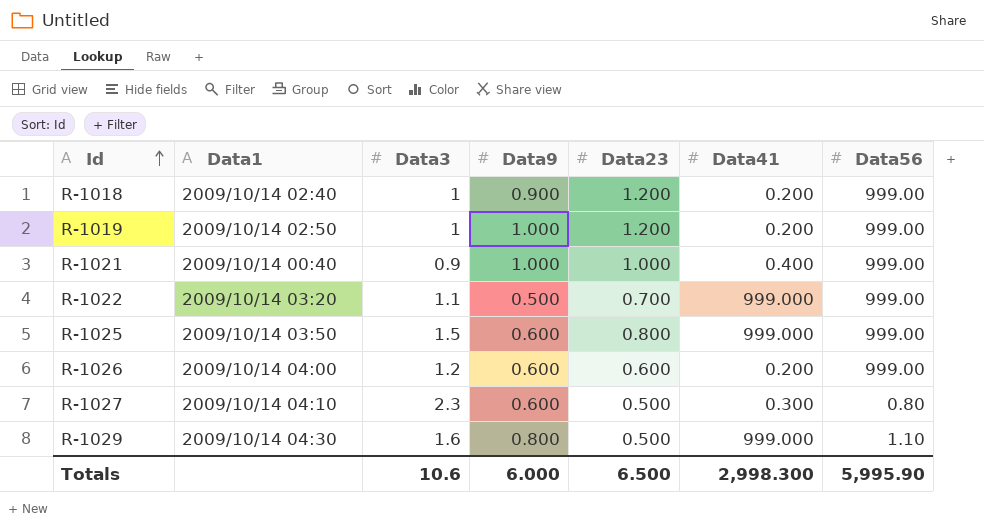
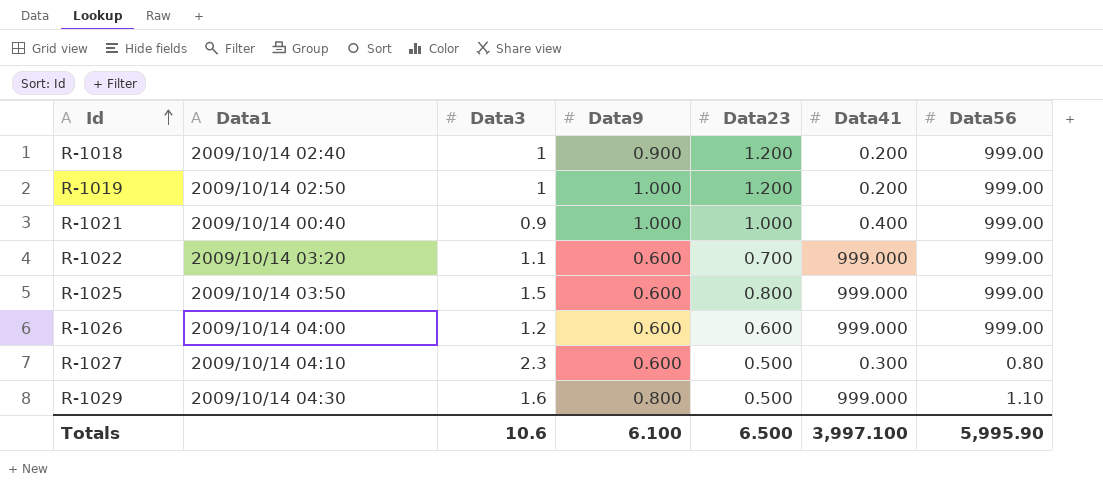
R-1022 | Data9: 0.500 -> 0.600
R-1026 | Data41: 0.200 -> 999.000
Totals | Data9: 6.000 -> 6.100
Totals | Data41: 2,998.300 -> 3,997.100

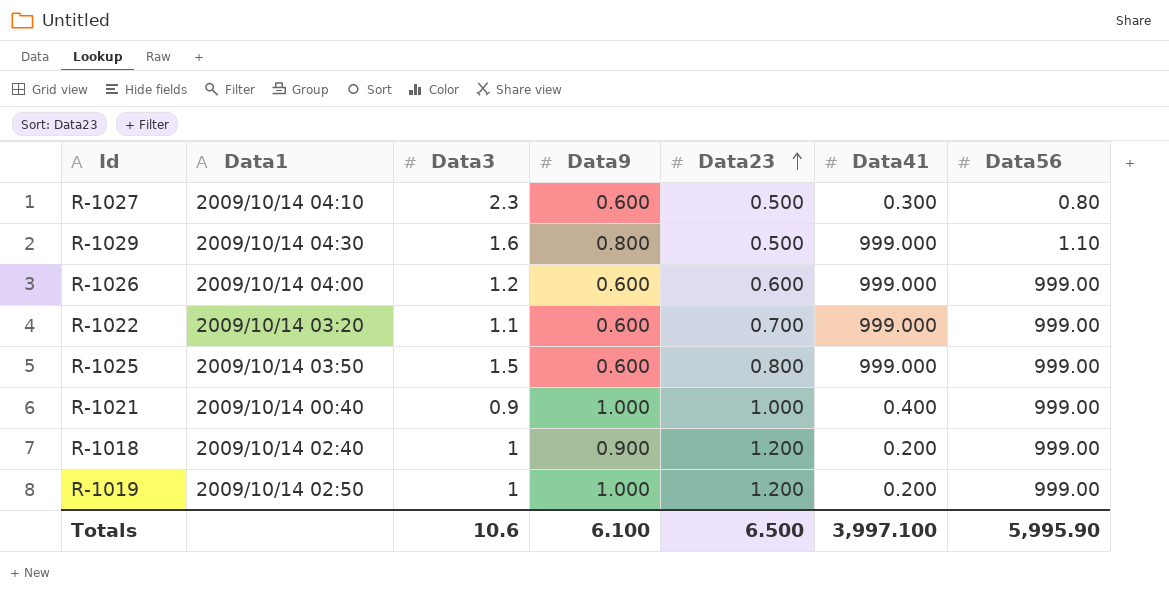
row order: Id ascending -> Data23 ascending

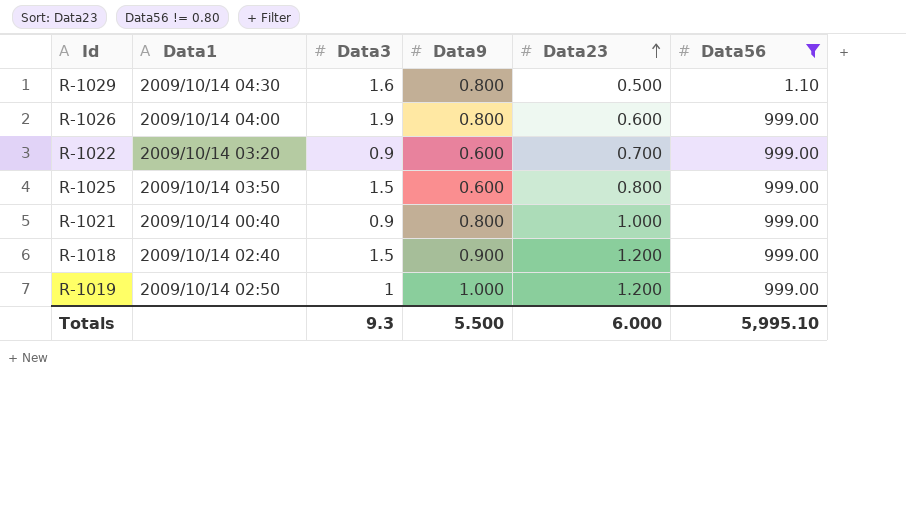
filter: none -> Data56 != 0.80
column Data41 | position: 6 -> none
R-1026 | Data3: 1.2 -> 1.9
R-1026 | Data9: 0.600 -> 0.800
R-1022 | Data3: 1.1 -> 0.9
R-1021 | Data9: 1.000 -> 0.800
R-1018 | Data3: 1 -> 1.5
Totals | Data3: 10.6 -> 9.3
Totals | Data9: 6.100 -> 5.500
Totals | Data23: 6.500 -> 6.000
Totals | Data56: 5,995.90 -> 5,995.10

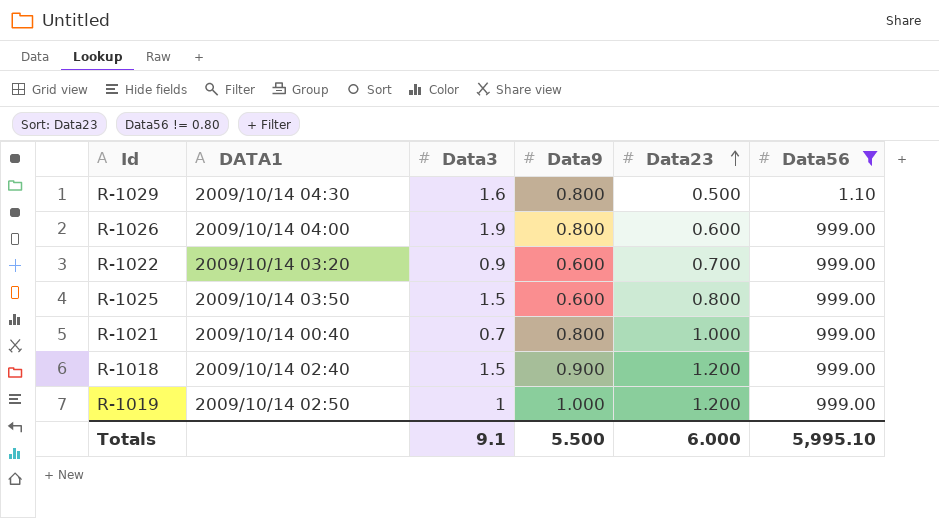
column name: Data1 -> DATA1
R-1021 | Data3: 0.9 -> 0.7
Totals | Data3: 9.3 -> 9.1

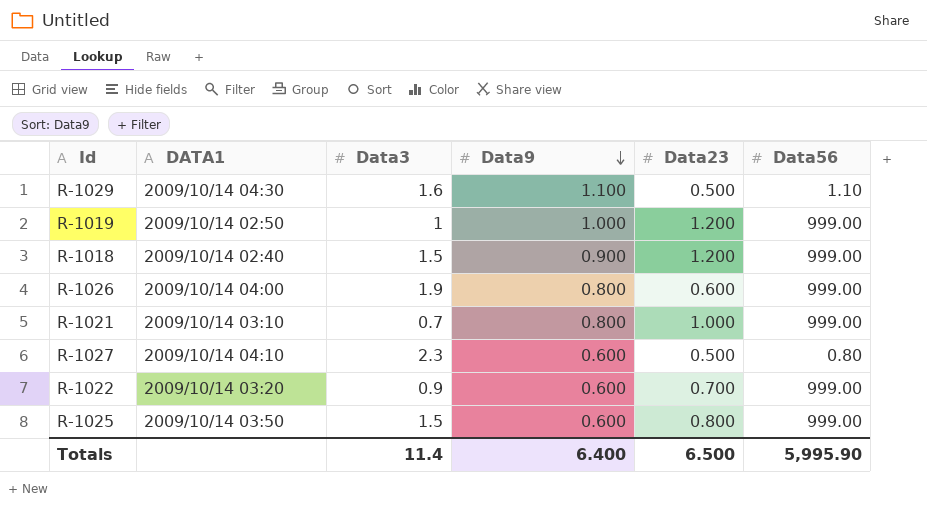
filter: Data56 != 0.80 -> none
row order: Data23 ascending -> Data9 descending
R-1029 | Data9: 0.800 -> 1.100
R-1021 | DATA1: 2009/10/14 00:40 -> 2009/10/14 03:10
Totals | Data3: 9.1 -> 11.4
Totals | Data9: 5.500 -> 6.400
Totals | Data23: 6.000 -> 6.500
Totals | Data56: 5,995.10 -> 5,995.90

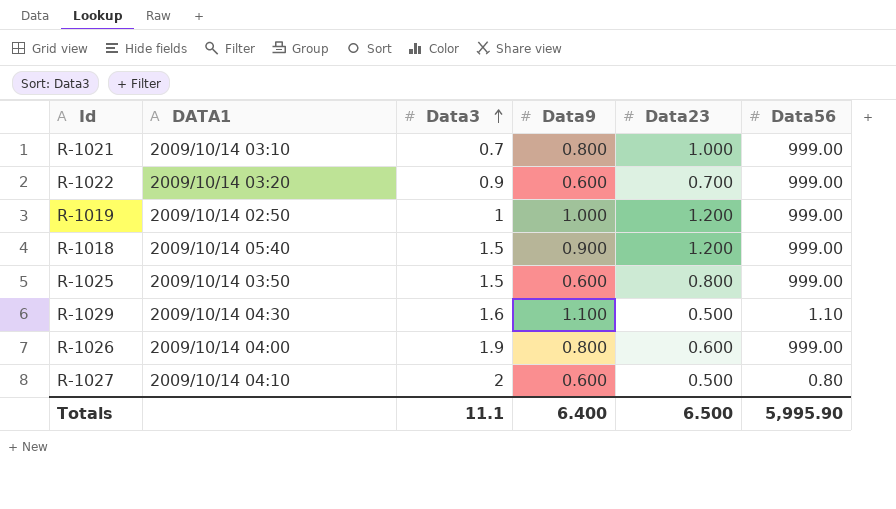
row order: Data9 descending -> Data3 ascending
R-1018 | DATA1: 2009/10/14 02:40 -> 2009/10/14 05:40
R-1027 | Data3: 2.3 -> 2
Totals | Data3: 11.4 -> 11.1

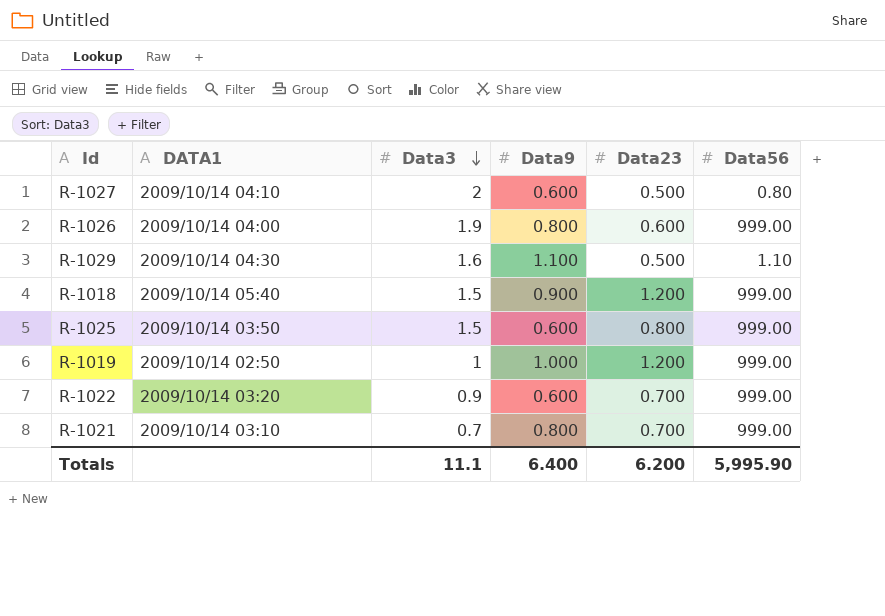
row order: Data3 ascending -> Data3 descending
R-1021 | Data23: 1.000 -> 0.700
Totals | Data23: 6.500 -> 6.200

